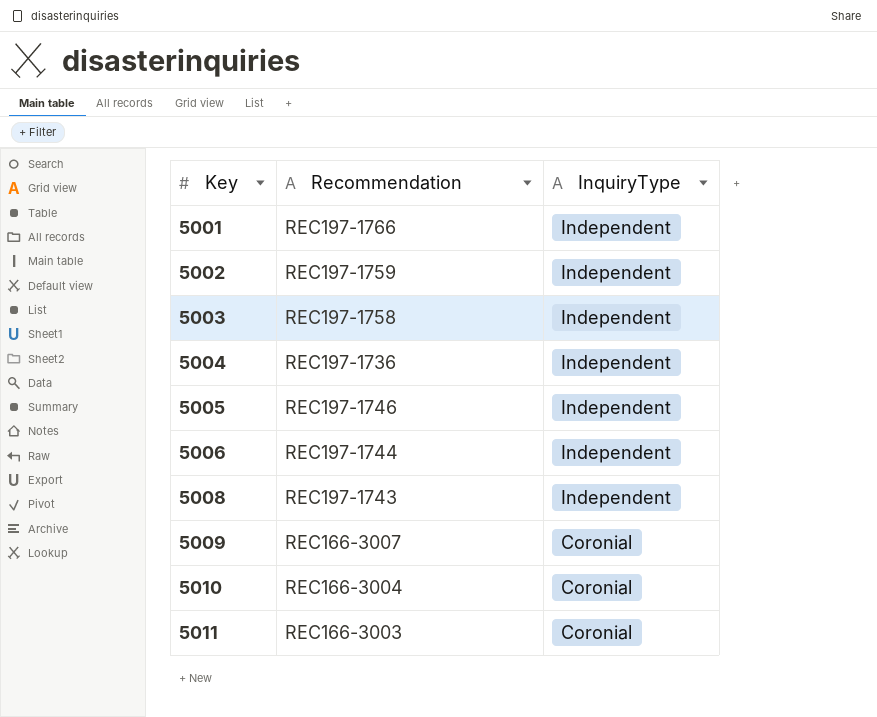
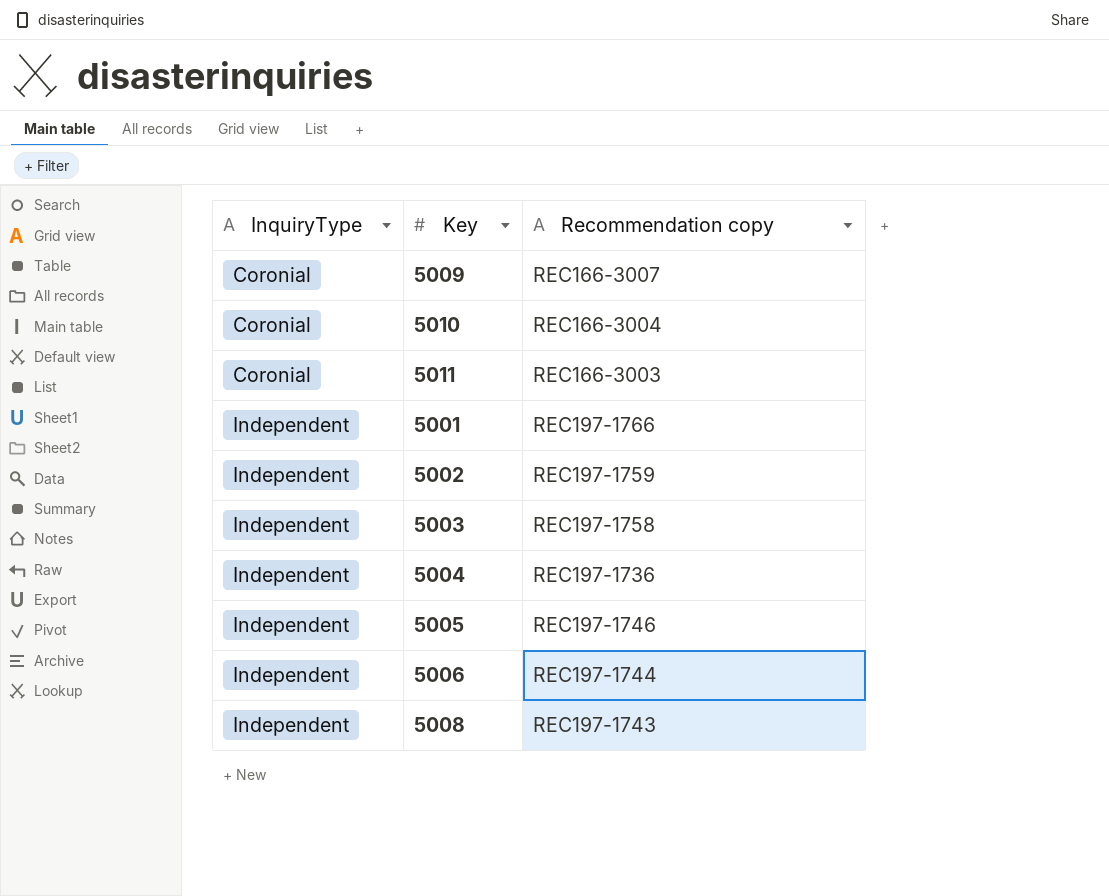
row order: Key ascending -> InquiryType ascending
column InquiryType | position: 3 -> 1
column name: Recommendation -> Recommendation copy

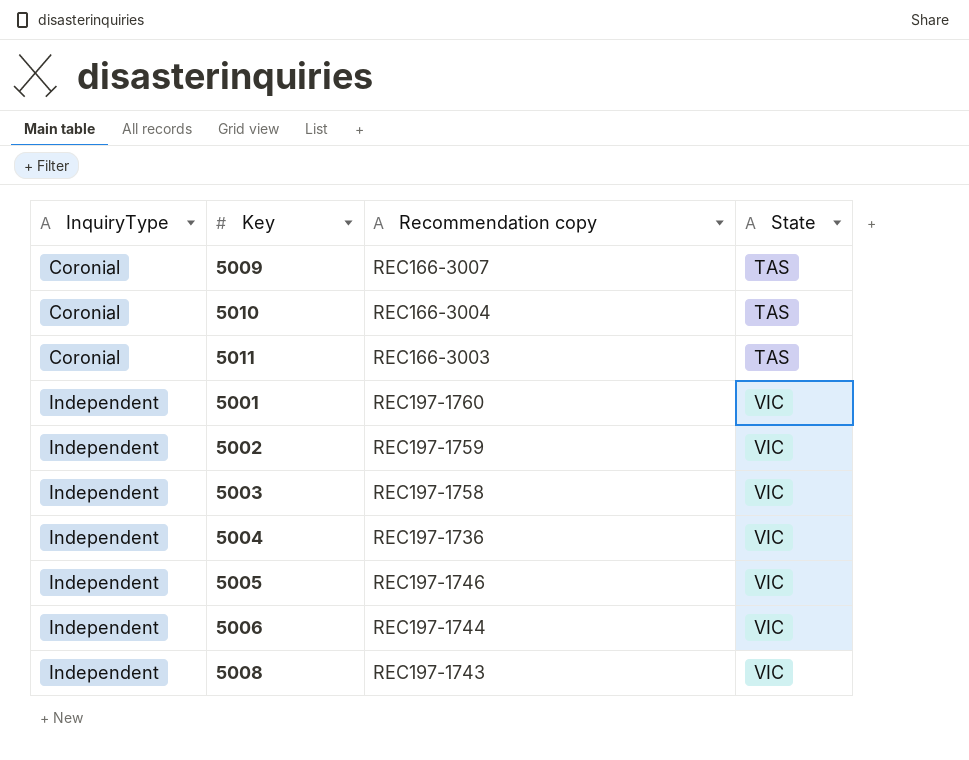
column State | position: none -> 4
5001 | Recommendation copy: REC197-1766 -> REC197-1760

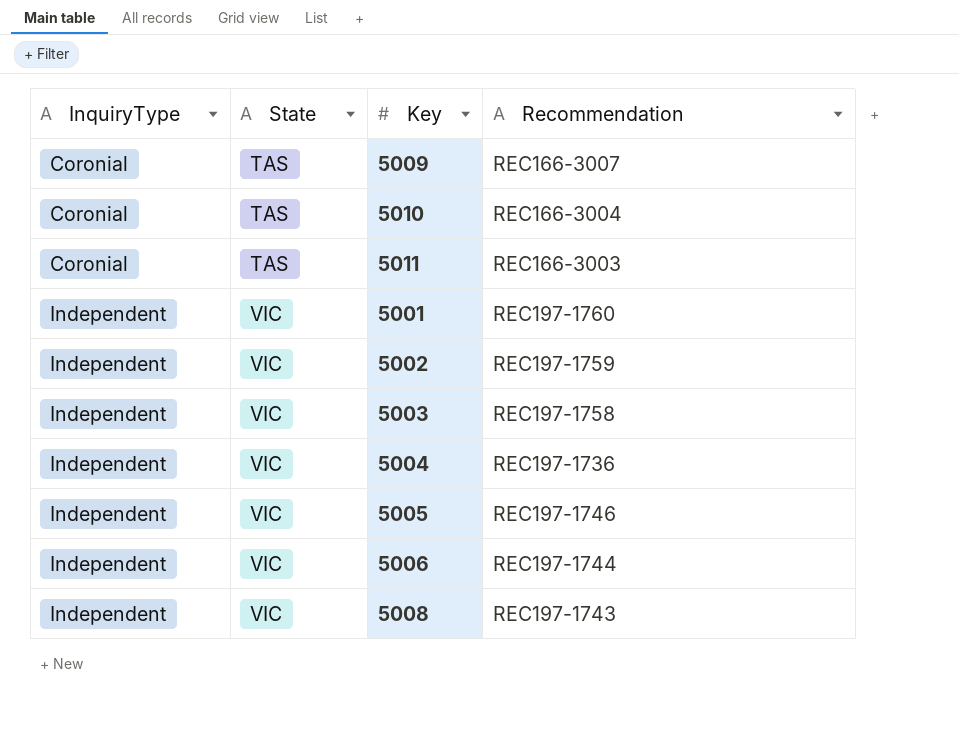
column State | position: 4 -> 2
column name: Recommendation copy -> Recommendation

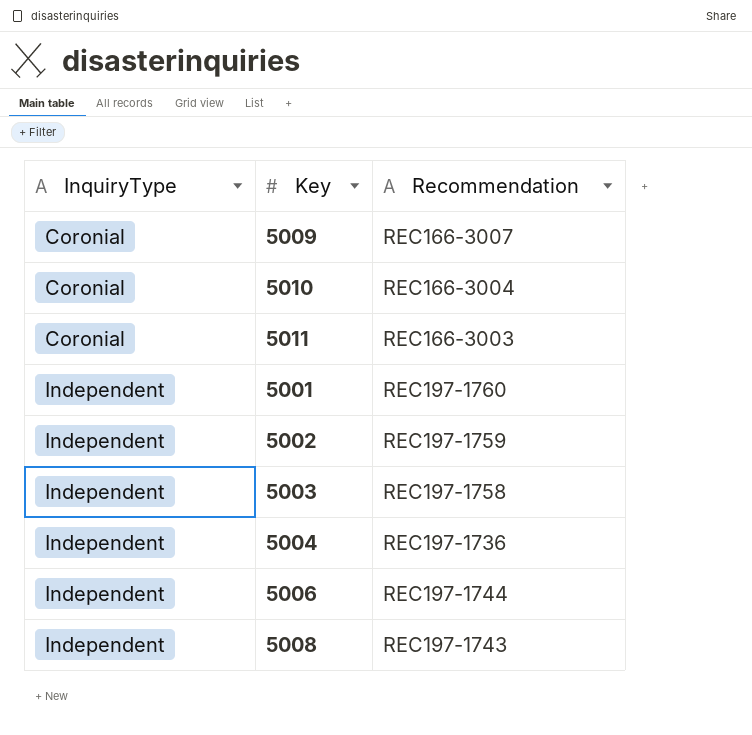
column State | position: 2 -> none
row 5005: Independent | VIC | REC197-1746 -> none

